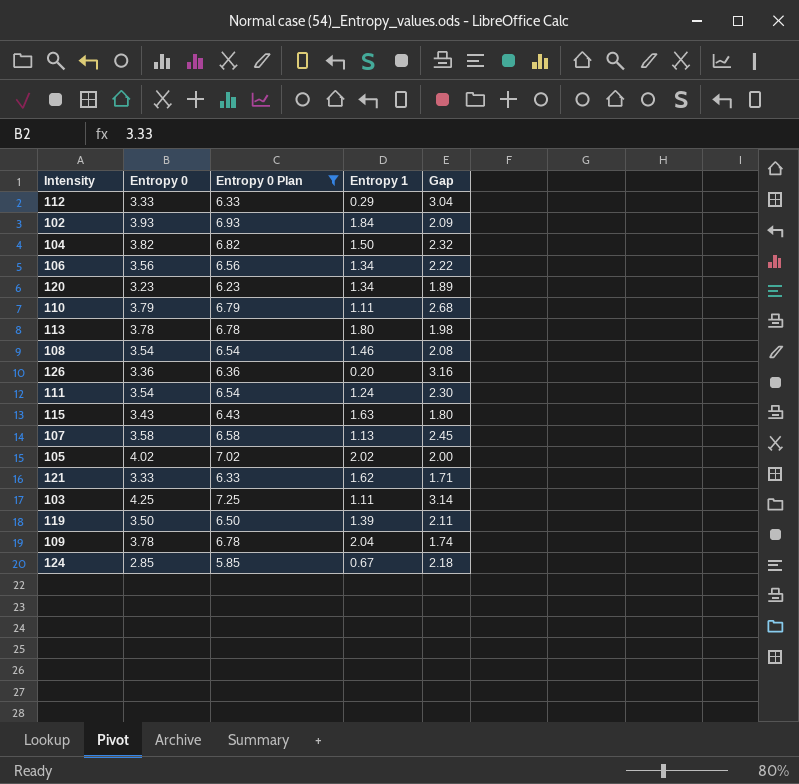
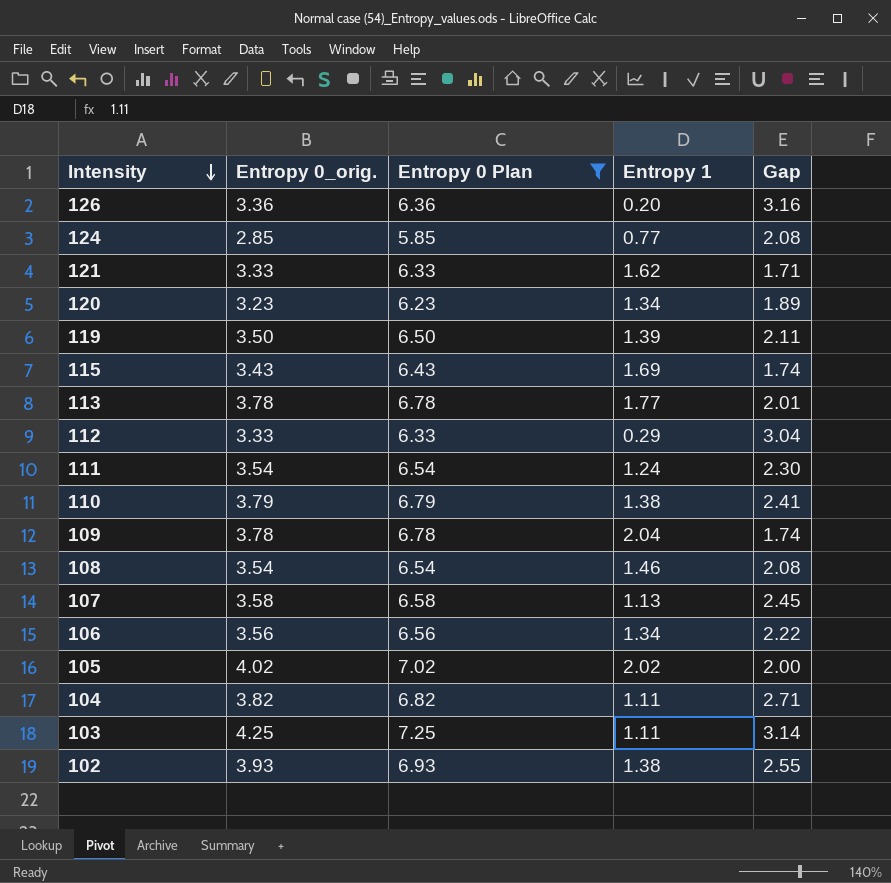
row order: none -> Intensity descending
column name: Entropy 0 -> Entropy 0_orig.
124 | Entropy 1: 0.67 -> 0.77
124 | Gap: 2.18 -> 2.08
115 | Entropy 1: 1.63 -> 1.69
115 | Gap: 1.80 -> 1.74
113 | Entropy 1: 1.80 -> 1.77
113 | Gap: 1.98 -> 2.01
110 | Entropy 1: 1.11 -> 1.38
110 | Gap: 2.68 -> 2.41
104 | Entropy 1: 1.50 -> 1.11
104 | Gap: 2.32 -> 2.71
102 | Entropy 1: 1.84 -> 1.38
102 | Gap: 2.09 -> 2.55

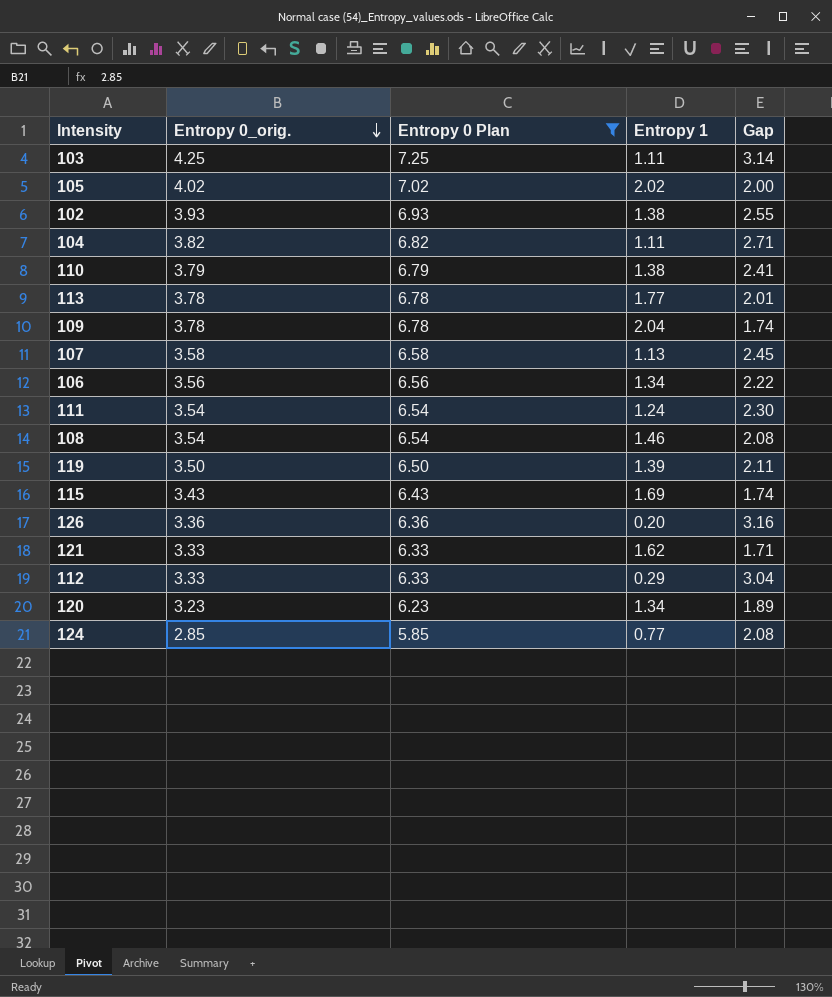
row order: Intensity descending -> Entropy 0_orig. descending

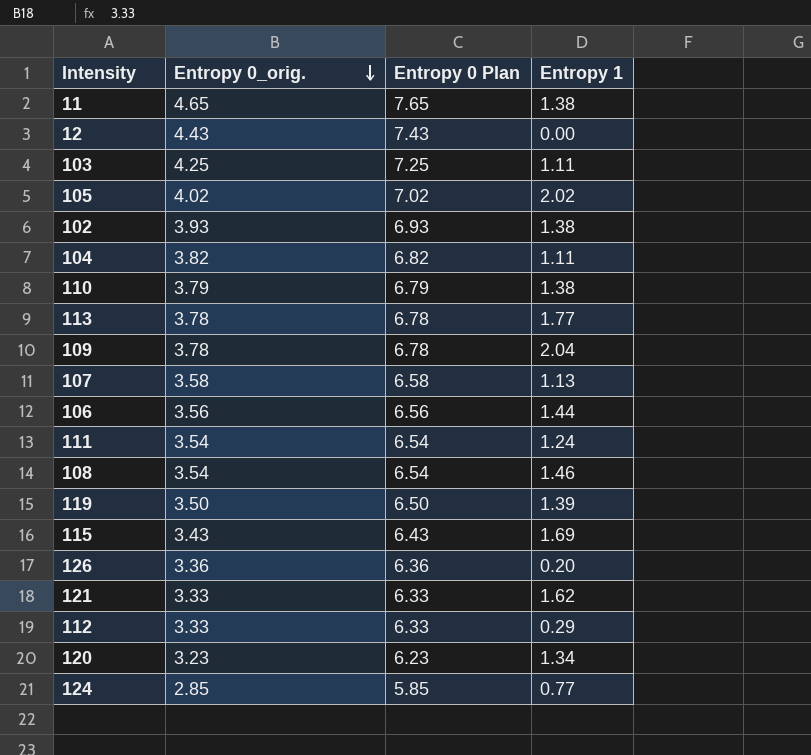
filter: Entropy 0 Plan <= 7.25 -> none
column Gap | formula: [Entropy 0_orig.] - [Entropy 1] -> none
106 | Entropy 1: 1.34 -> 1.44

